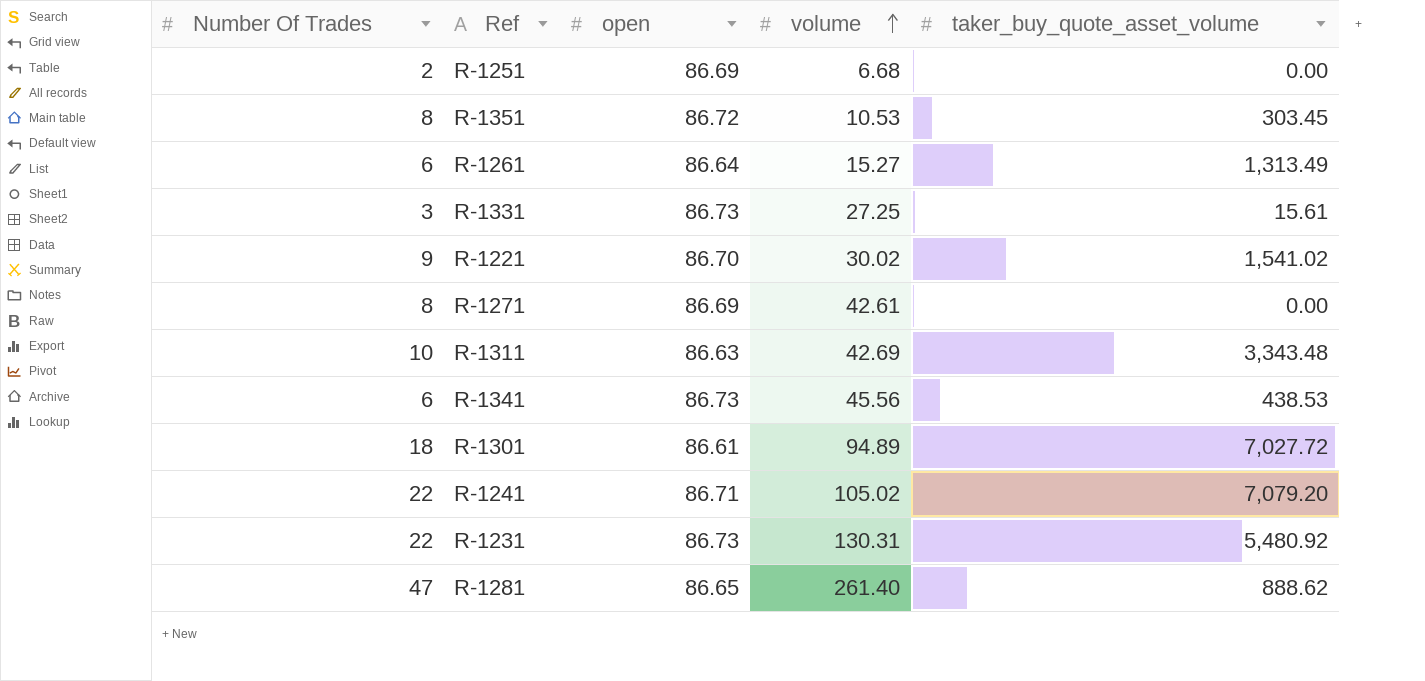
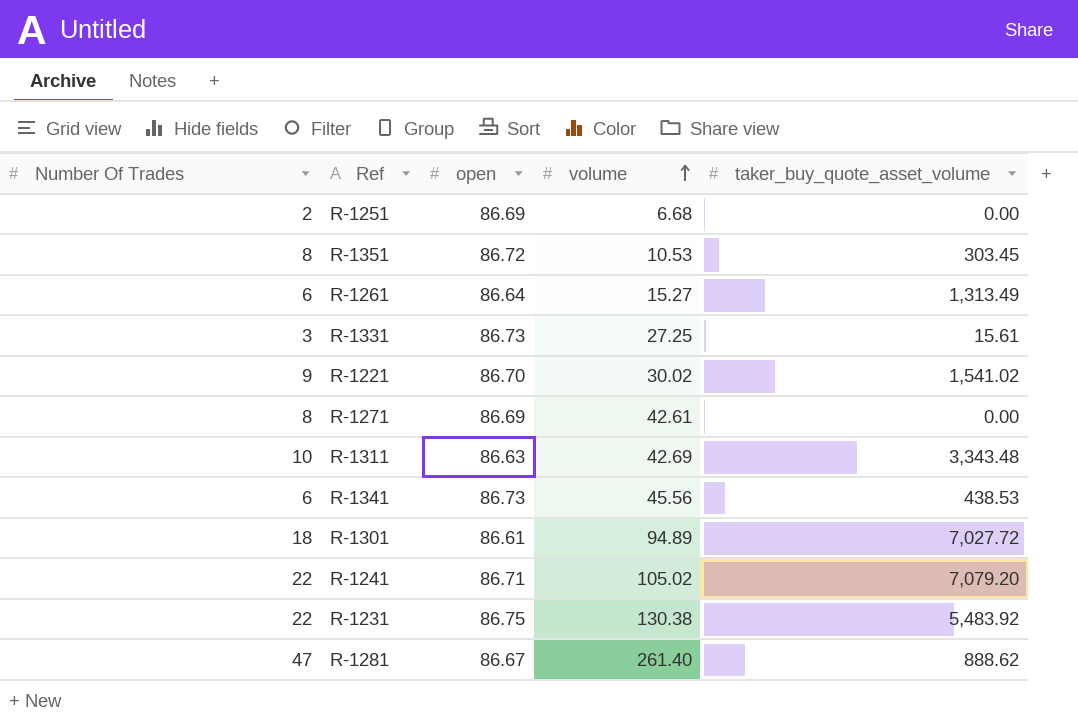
R-1231 | open: 86.73 -> 86.75
R-1231 | volume: 130.31 -> 130.38
R-1231 | taker_buy_quote_asset_volume: 5,480.92 -> 5,483.92
R-1281 | open: 86.65 -> 86.67

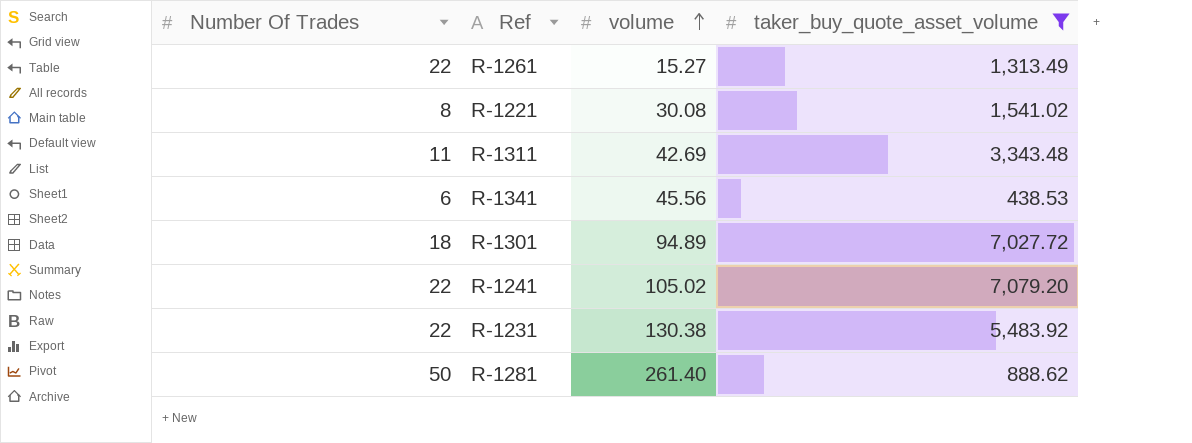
filter: none -> taker_buy_quote_asset_volume >= 438.53
column open | position: 3 -> none
R-1261 | Number Of Trades: 6 -> 22
R-1221 | Number Of Trades: 9 -> 8
R-1221 | volume: 30.02 -> 30.08
R-1311 | Number Of Trades: 10 -> 11
R-1281 | Number Of Trades: 47 -> 50

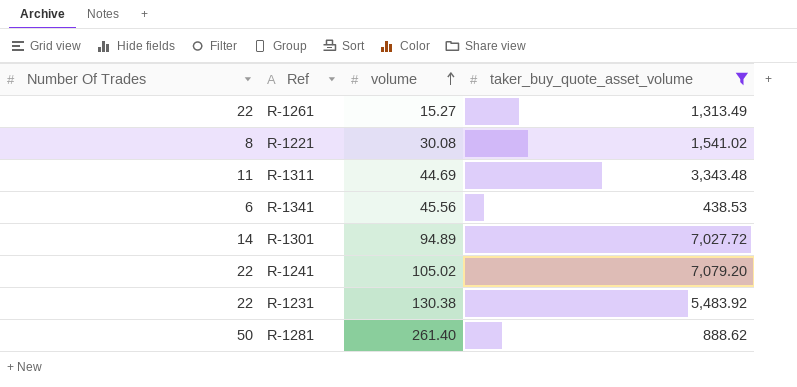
R-1311 | volume: 42.69 -> 44.69
R-1301 | Number Of Trades: 18 -> 14

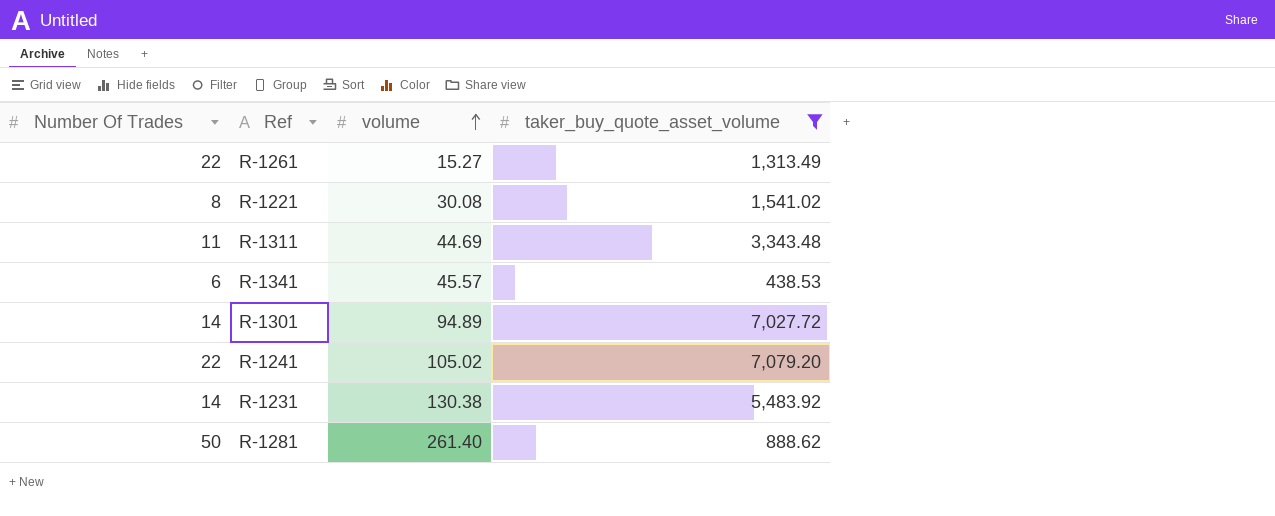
R-1341 | volume: 45.56 -> 45.57
R-1231 | Number Of Trades: 22 -> 14

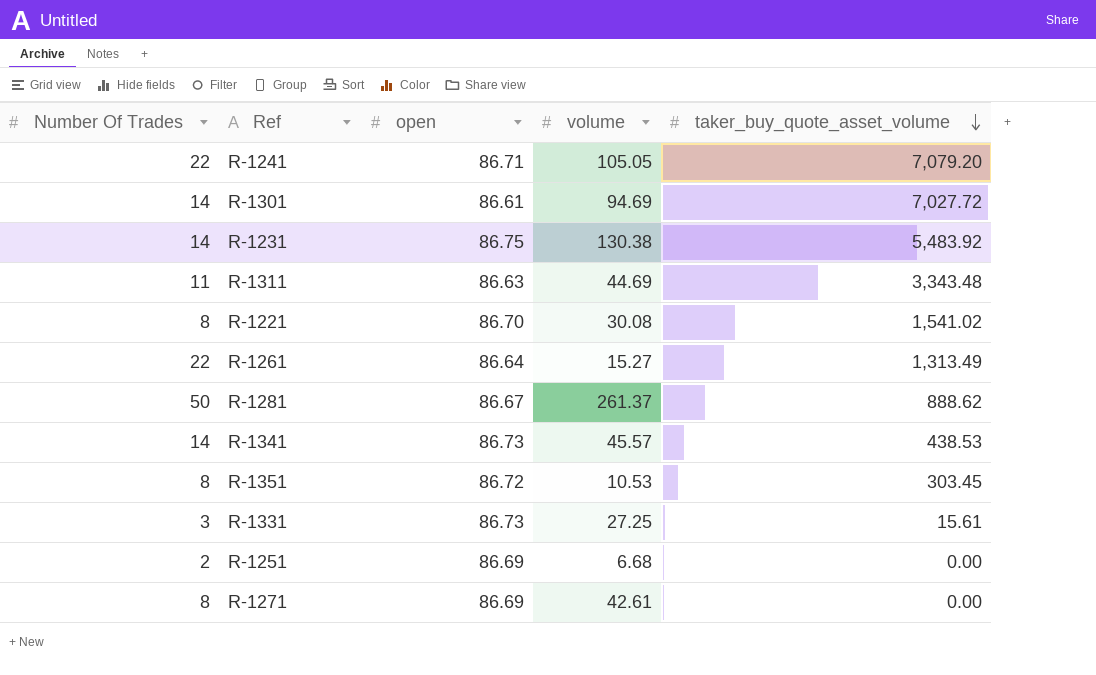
filter: taker_buy_quote_asset_volume >= 438.53 -> none
row order: volume ascending -> taker_buy_quote_asset_volume descending
column open | position: none -> 3
R-1241 | volume: 105.02 -> 105.05
R-1301 | volume: 94.89 -> 94.69
R-1281 | volume: 261.40 -> 261.37
R-1341 | Number Of Trades: 6 -> 14

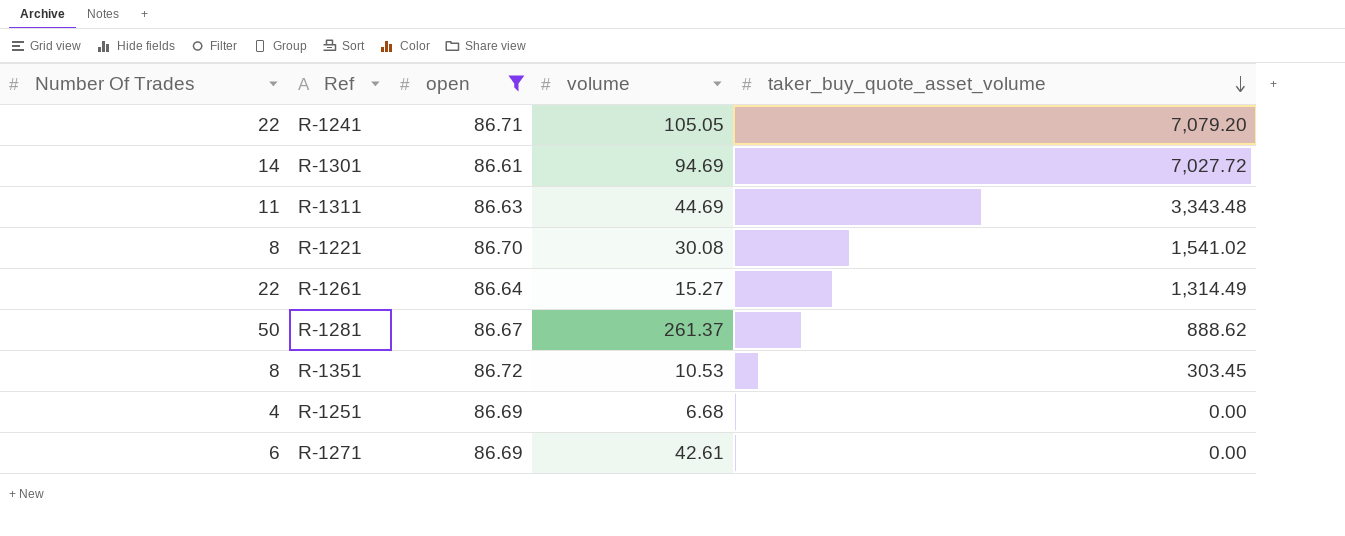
filter: none -> open <= 86.72
R-1261 | taker_buy_quote_asset_volume: 1,313.49 -> 1,314.49
R-1251 | Number Of Trades: 2 -> 4
R-1271 | Number Of Trades: 8 -> 6

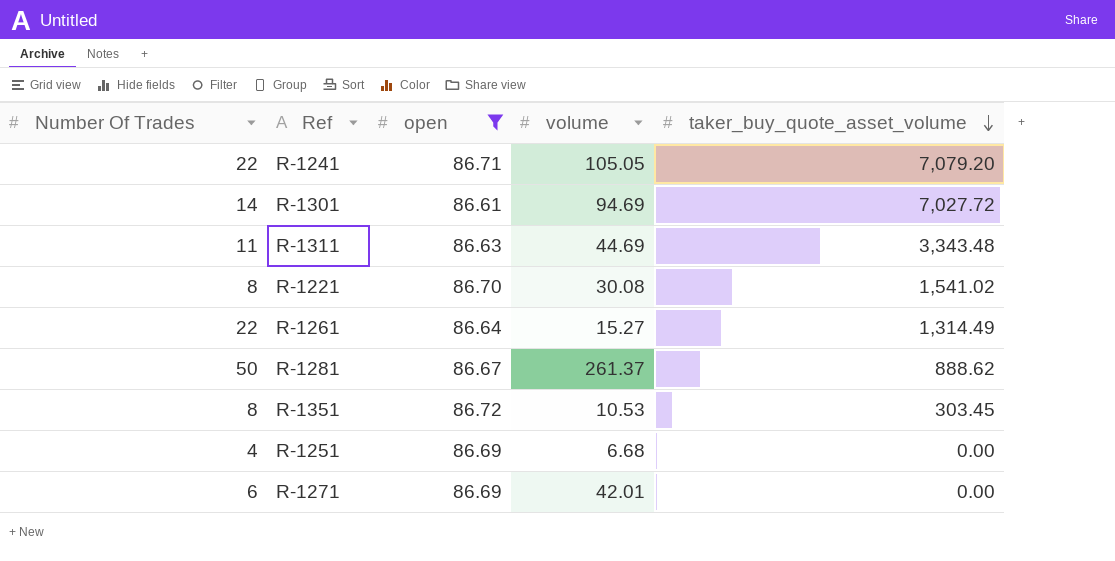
R-1271 | volume: 42.61 -> 42.01

